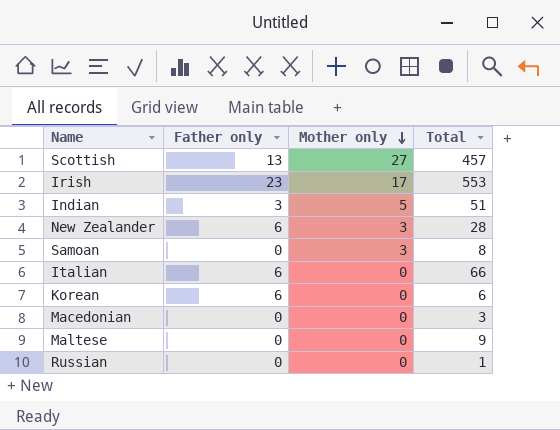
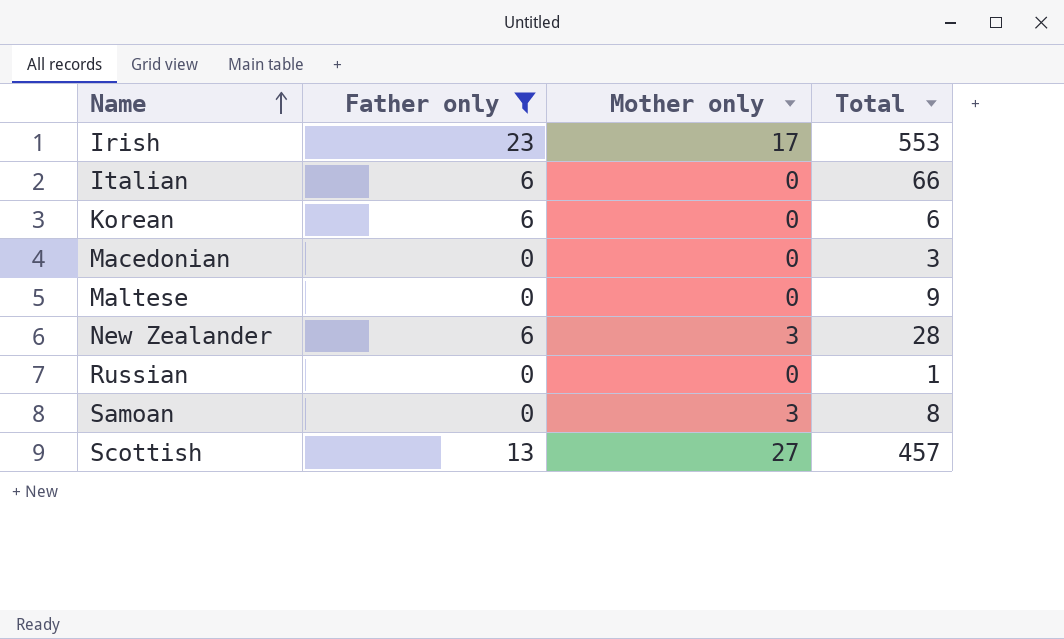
filter: none -> Father only != 3
row order: Mother only descending -> Name ascending

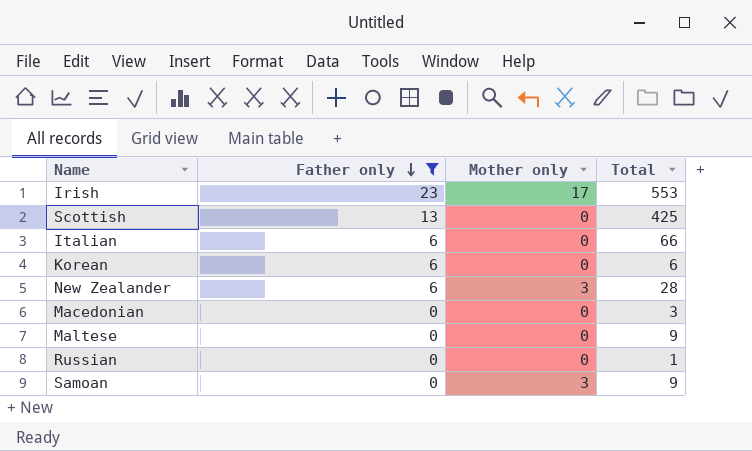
row order: Name ascending -> Father only descending
Scottish | Mother only: 27 -> 0
Scottish | Total: 457 -> 425
Samoan | Total: 8 -> 9

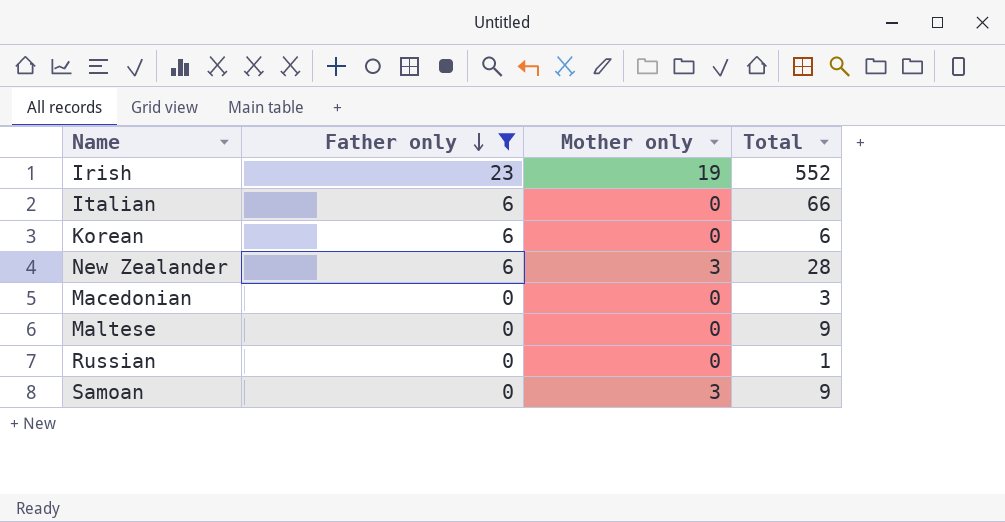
row Scottish: 13 | 0 | 425 -> none
Irish | Mother only: 17 -> 19
Irish | Total: 553 -> 552

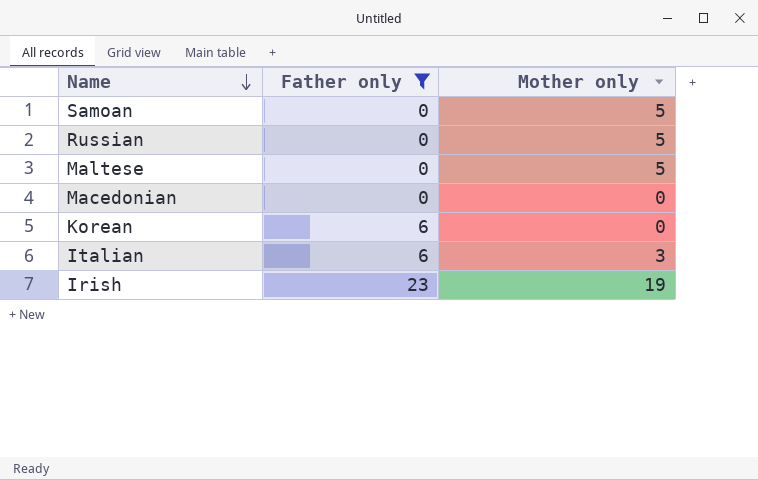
row order: Father only descending -> Name descending
column Total | position: 4 -> none
row New Zealander: 6 | 3 | 28 -> none
Samoan | Mother only: 3 -> 5
Russian | Mother only: 0 -> 5
Maltese | Mother only: 0 -> 5
Italian | Mother only: 0 -> 3

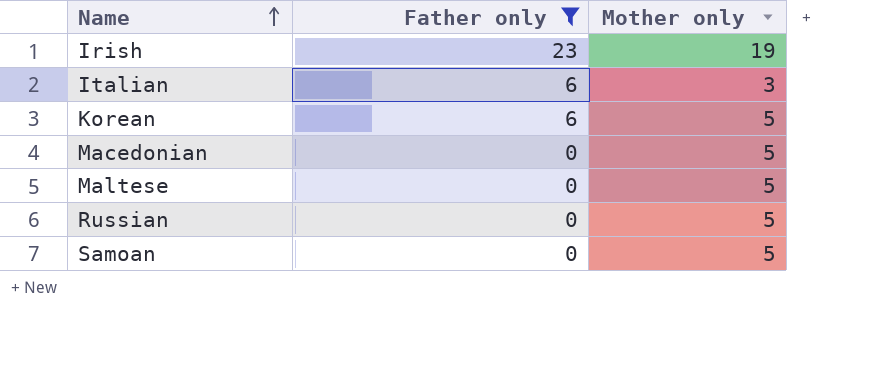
row order: Name descending -> Name ascending
Korean | Mother only: 0 -> 5
Macedonian | Mother only: 0 -> 5

